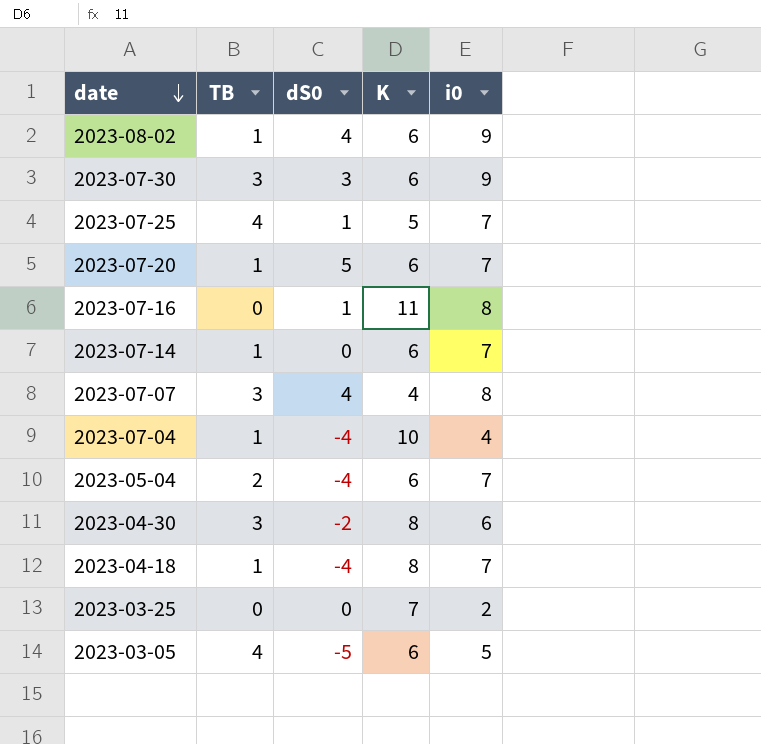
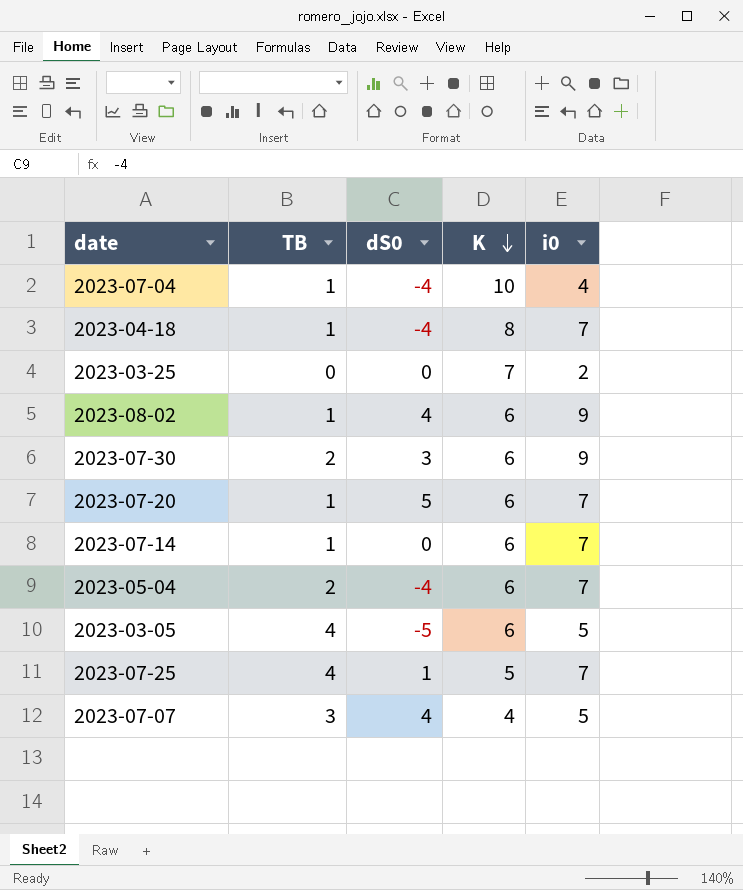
row order: date descending -> K descending
row 2023-07-16: 0 | 1 | 11 | 8 -> none
row 2023-04-30: 3 | -2 | 8 | 6 -> none
2023-07-30 | TB: 3 -> 2
2023-07-07 | i0: 8 -> 5

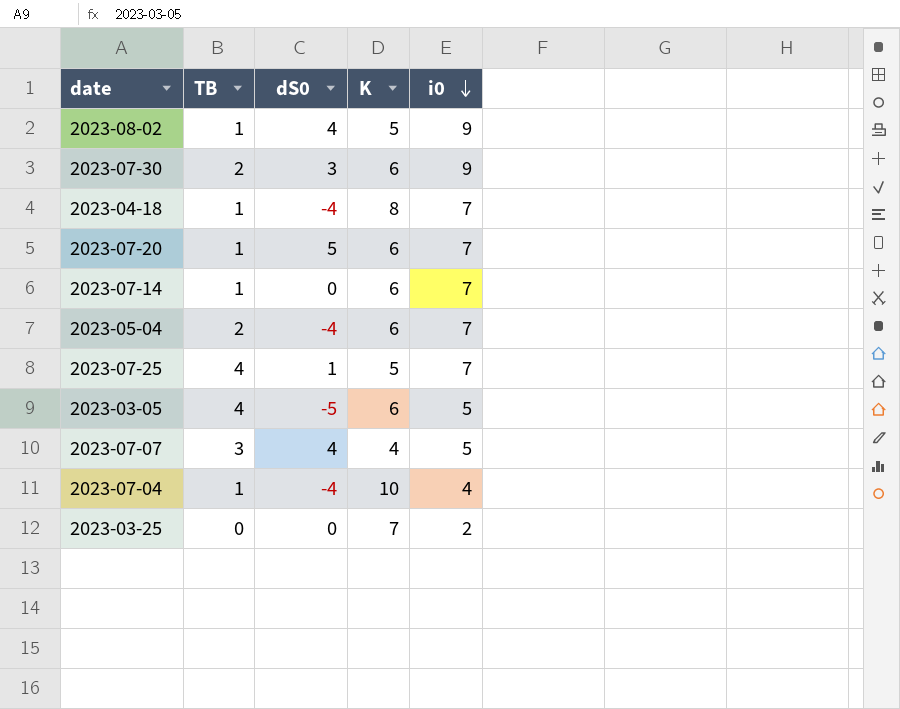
row order: K descending -> i0 descending
2023-08-02 | K: 6 -> 5

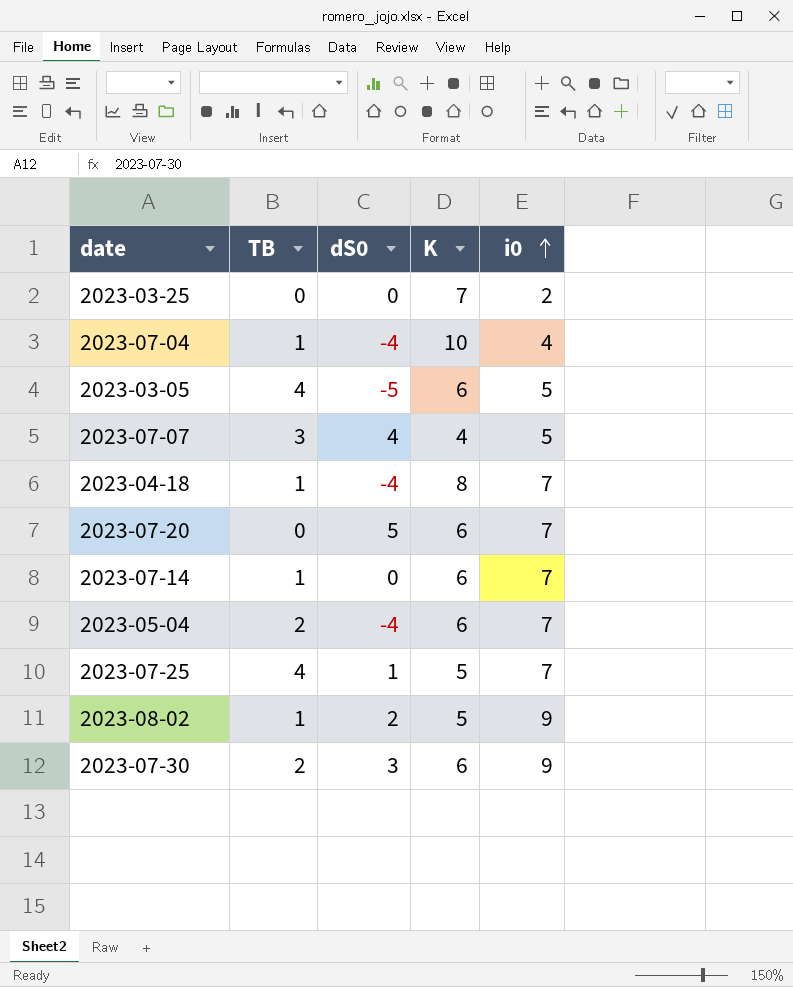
row order: i0 descending -> i0 ascending
2023-07-20 | TB: 1 -> 0
2023-08-02 | dS0: 4 -> 2

